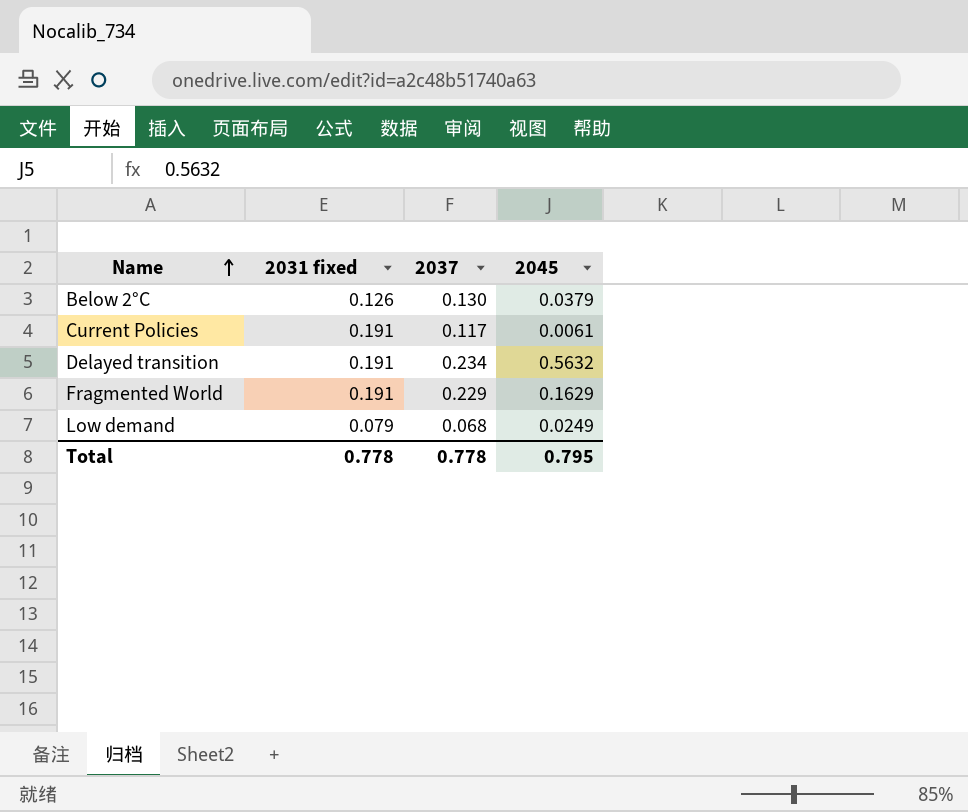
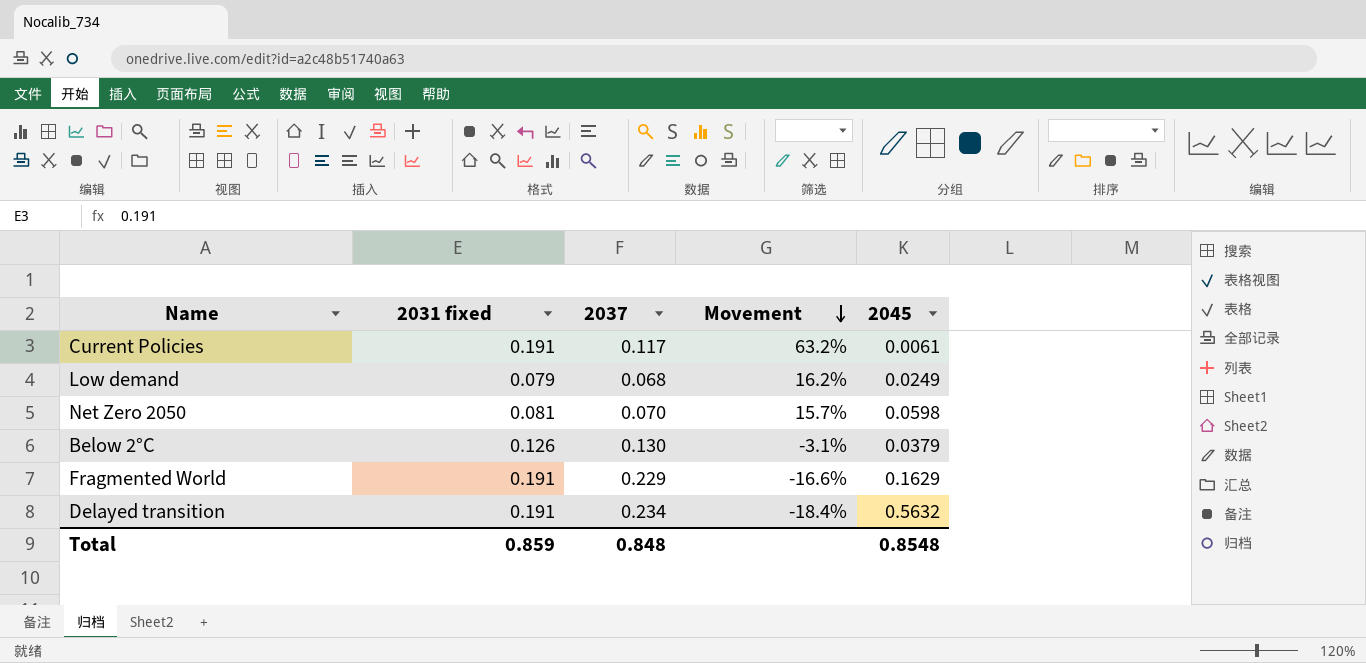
row order: Name ascending -> Movement descending
column Movement | formula: none -> ([2031 fixed] - [2037]) / [2037]
row Net Zero 2050: none -> 0.081 | 0.070 | 15.7% | 0.0598
Total | 2031 fixed: 0.778 -> 0.859
Total | 2037: 0.778 -> 0.848
Total | 2045: 0.795 -> 0.8548

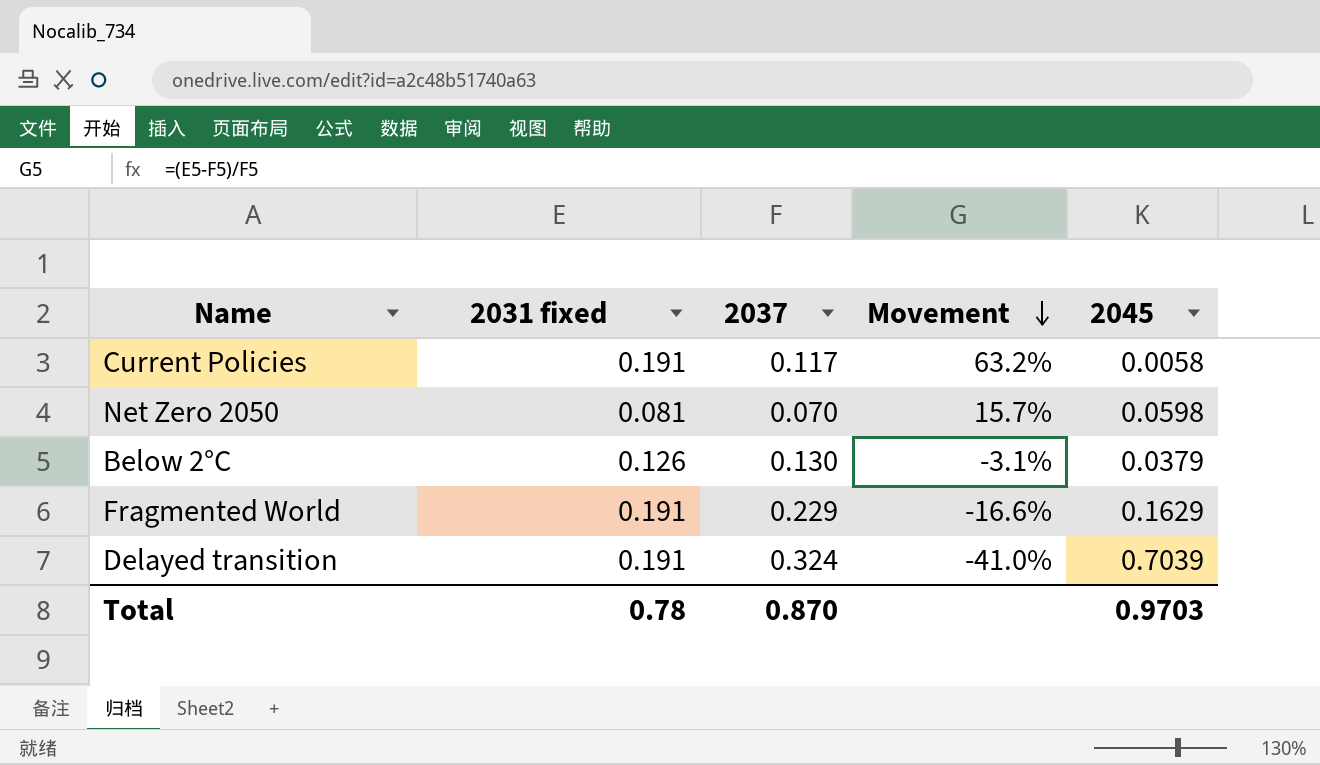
row Low demand: 0.079 | 0.068 | 16.2% | 0.0249 -> none
Current Policies | 2045: 0.0061 -> 0.0058
Delayed transition | 2037: 0.234 -> 0.324
Delayed transition | Movement: -18.4% -> -41.0%
Delayed transition | 2045: 0.5632 -> 0.7039
Total | 2031 fixed: 0.859 -> 0.78
Total | 2037: 0.848 -> 0.870
Total | 2045: 0.8548 -> 0.9703

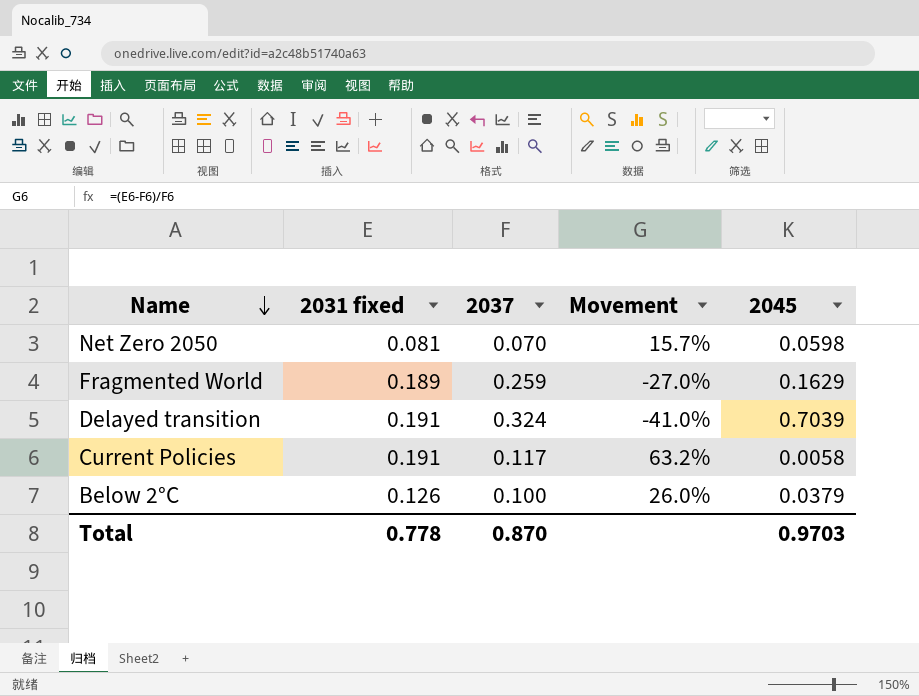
row order: Movement descending -> Name descending
Fragmented World | 2031 fixed: 0.191 -> 0.189
Fragmented World | 2037: 0.229 -> 0.259
Fragmented World | Movement: -16.6% -> -27.0%
Below 2°C | 2037: 0.130 -> 0.100
Below 2°C | Movement: -3.1% -> 26.0%
Total | 2031 fixed: 0.78 -> 0.778

